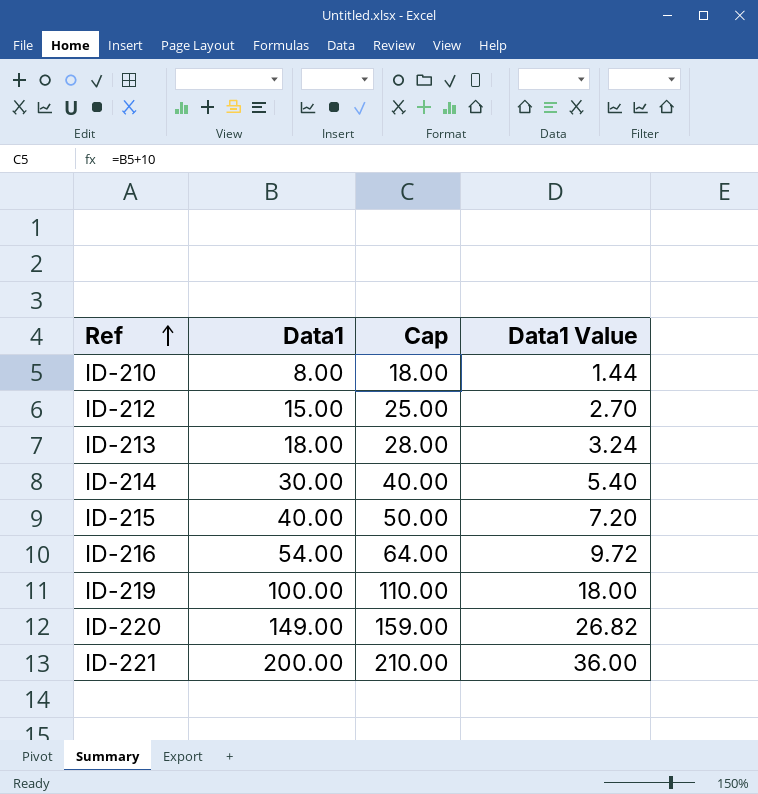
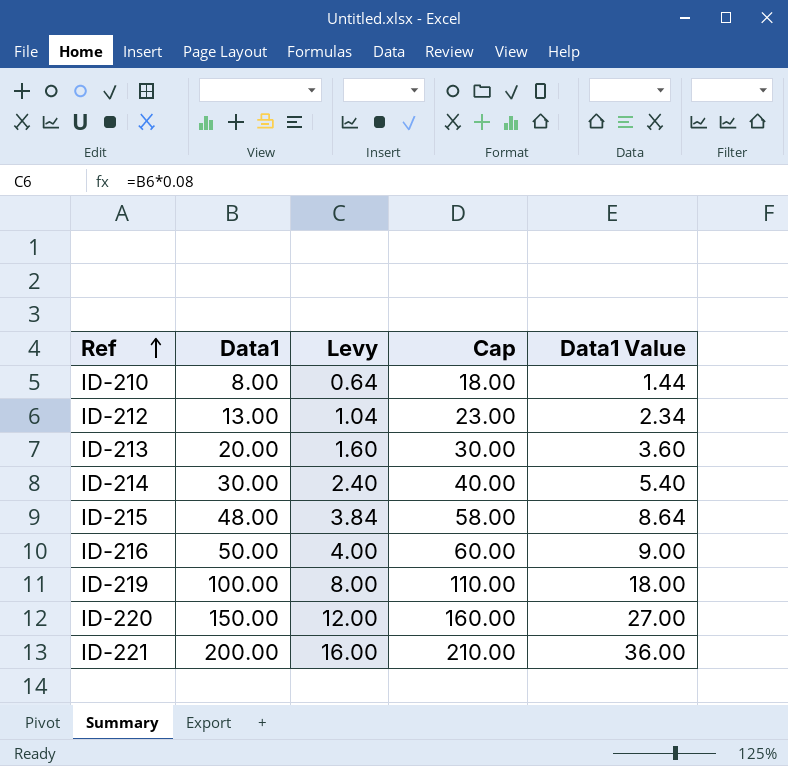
column Levy | formula: none -> [Data1] * 0.08
ID-212 | Data1: 15.00 -> 13.00
ID-212 | Cap: 25.00 -> 23.00
ID-212 | Data1 Value: 2.70 -> 2.34
ID-213 | Data1: 18.00 -> 20.00
ID-213 | Cap: 28.00 -> 30.00
ID-213 | Data1 Value: 3.24 -> 3.60
ID-215 | Data1: 40.00 -> 48.00
ID-215 | Cap: 50.00 -> 58.00
ID-215 | Data1 Value: 7.20 -> 8.64
ID-216 | Data1: 54.00 -> 50.00
ID-216 | Cap: 64.00 -> 60.00
ID-216 | Data1 Value: 9.72 -> 9.00
ID-220 | Data1: 149.00 -> 150.00
ID-220 | Cap: 159.00 -> 160.00
ID-220 | Data1 Value: 26.82 -> 27.00

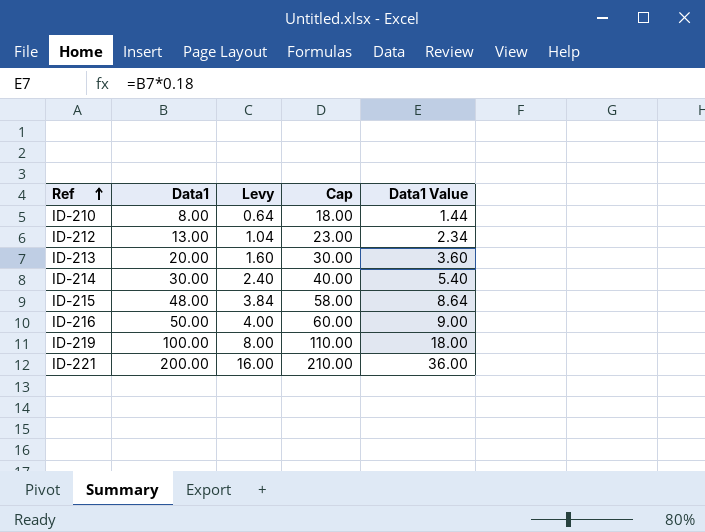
row ID-220: 150.00 | 12.00 | 160.00 | 27.00 -> none

